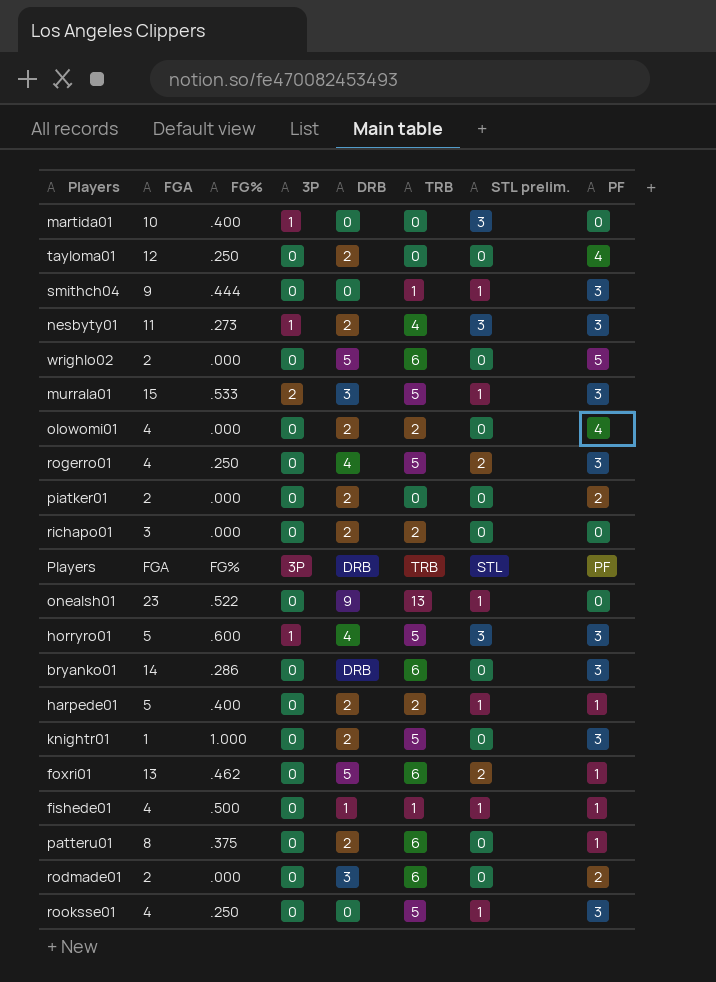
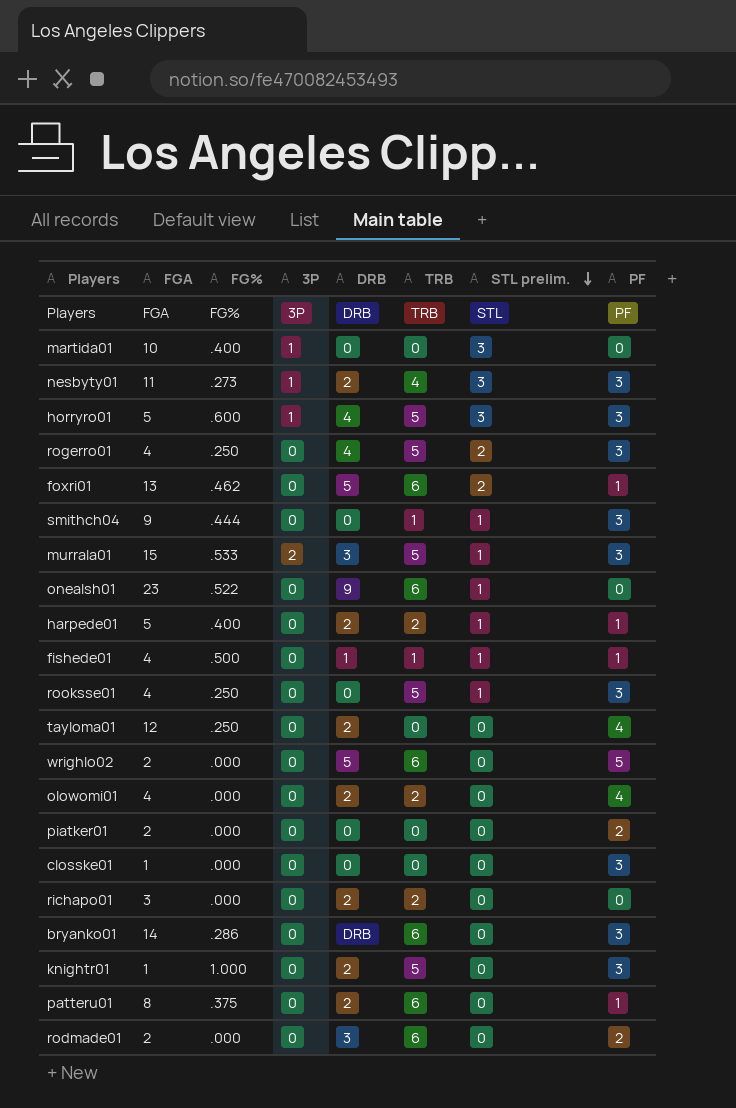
row order: none -> STL prelim. descending
onealsh01 | TRB: 13 -> 6
piatker01 | DRB: 2 -> 0
row closske01: none -> 1 | .000 | 0 | 0 | 0 | 0 | 3

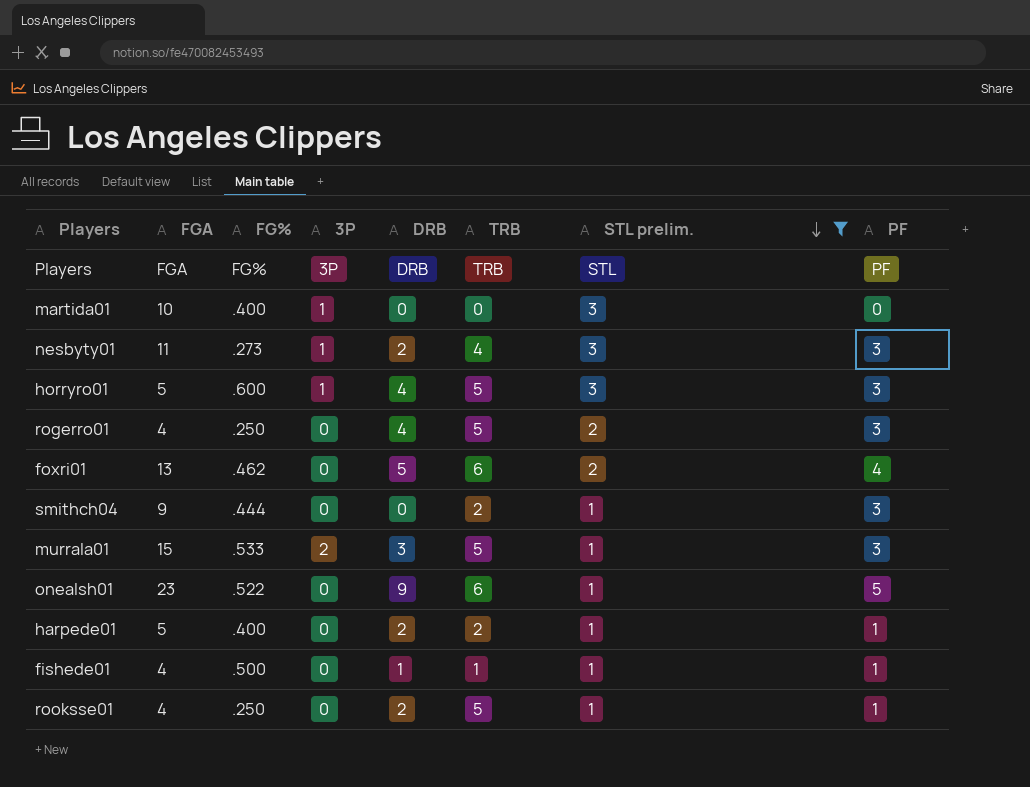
filter: none -> STL prelim. != 0
foxri01 | PF: 1 -> 4
smithch04 | TRB: 1 -> 2
onealsh01 | PF: 0 -> 5
rooksse01 | DRB: 0 -> 2
rooksse01 | PF: 3 -> 1

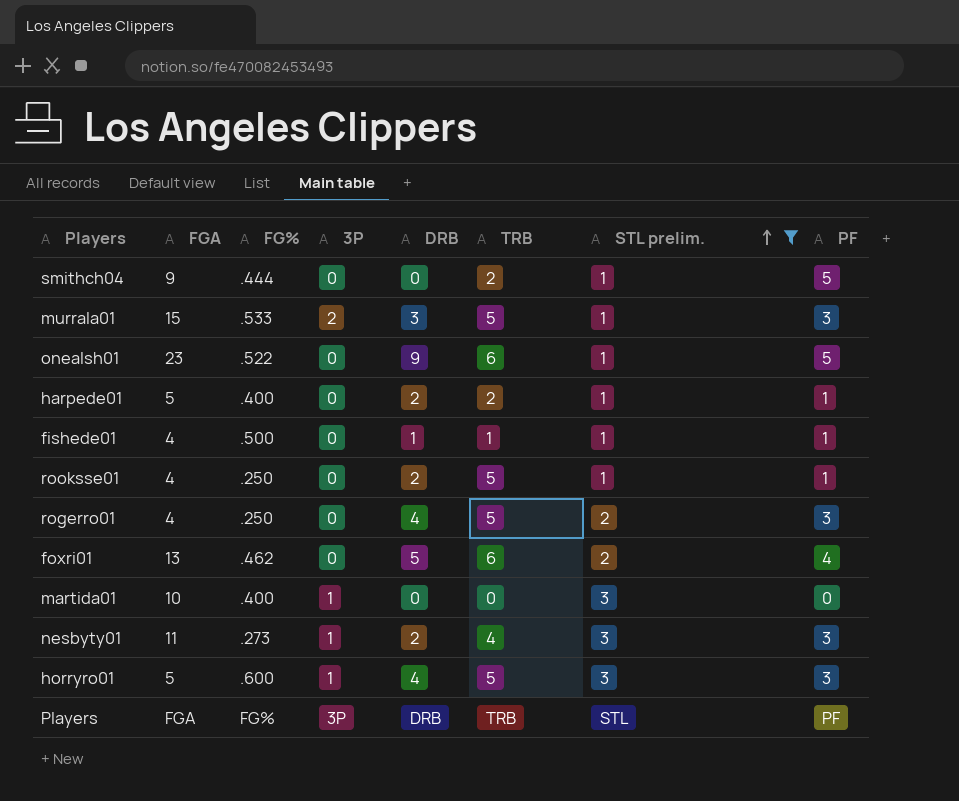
row order: STL prelim. descending -> STL prelim. ascending
smithch04 | PF: 3 -> 5

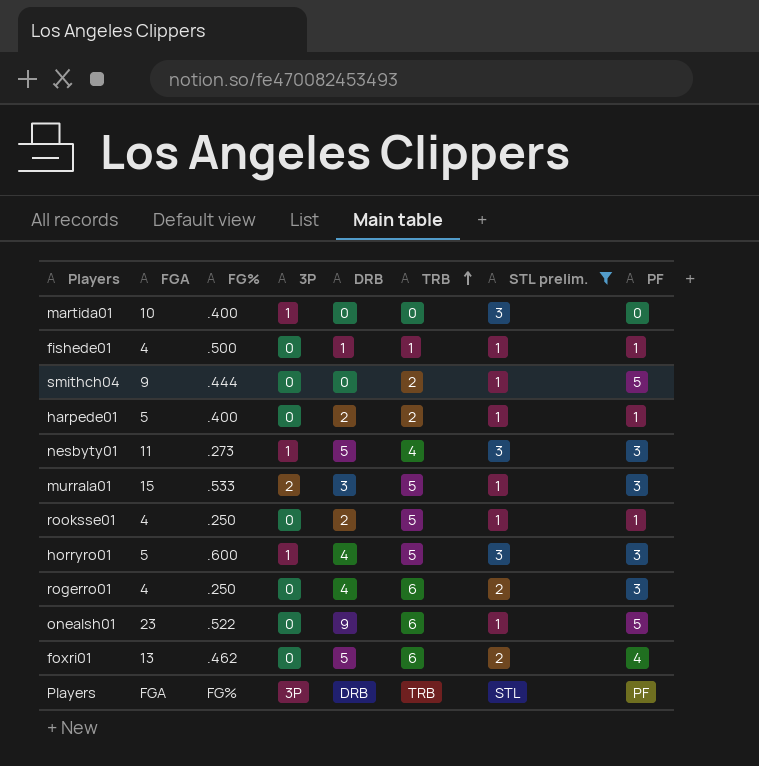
row order: STL prelim. ascending -> TRB ascending
nesbyty01 | DRB: 2 -> 5
rogerro01 | TRB: 5 -> 6

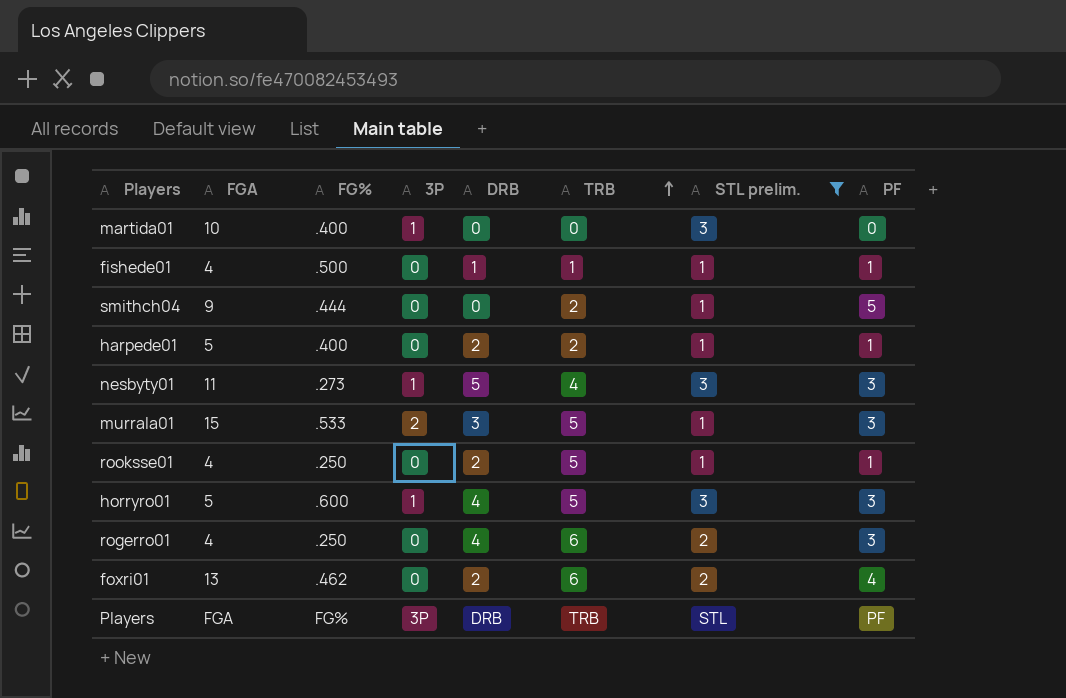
row onealsh01: 23 | .522 | 0 | 9 | 6 | 1 | 5 -> none
foxri01 | DRB: 5 -> 2

